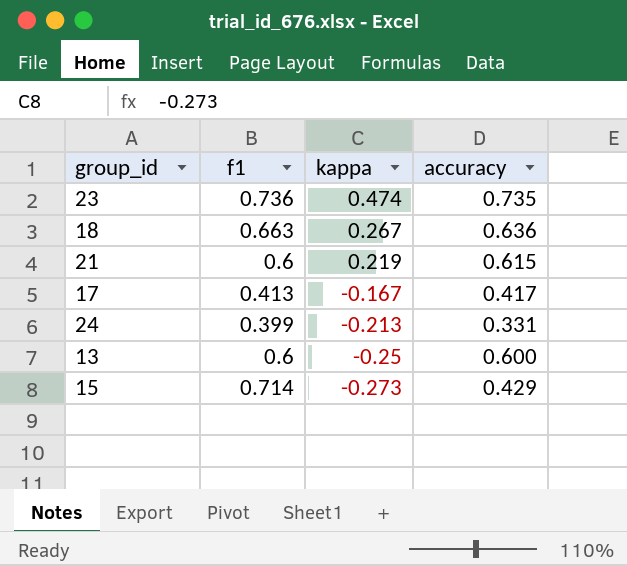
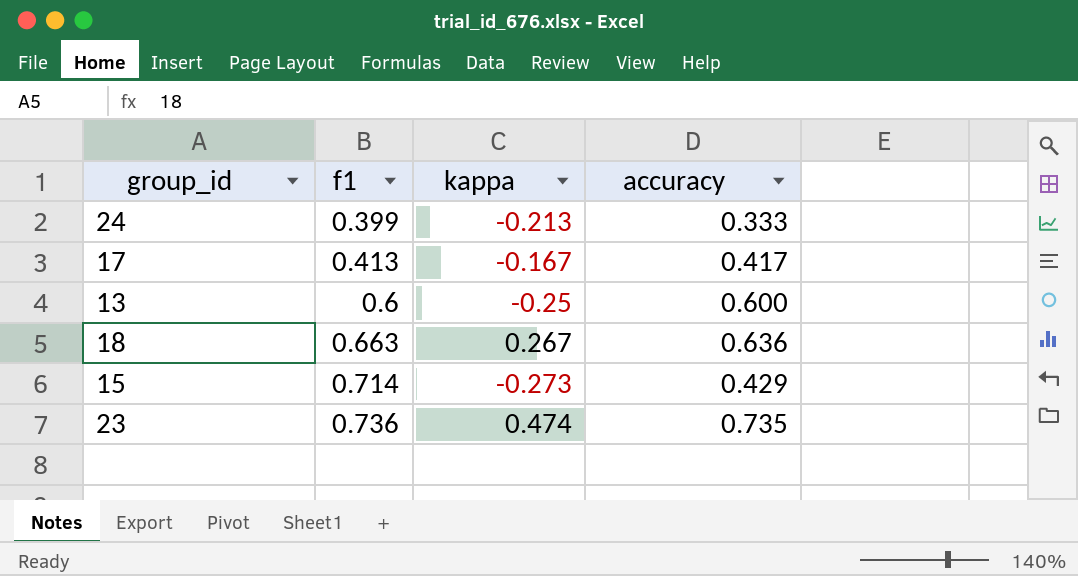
row order: kappa descending -> f1 ascending
row 21: 0.6 | 0.219 | 0.615 -> none
24 | accuracy: 0.331 -> 0.333

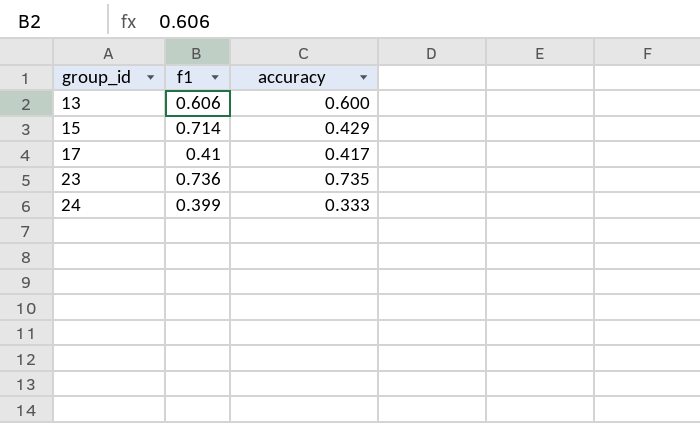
row order: f1 ascending -> group_id ascending
column kappa | position: 3 -> none
row 18: 0.663 | 0.267 | 0.636 -> none
13 | f1: 0.6 -> 0.606
17 | f1: 0.413 -> 0.41

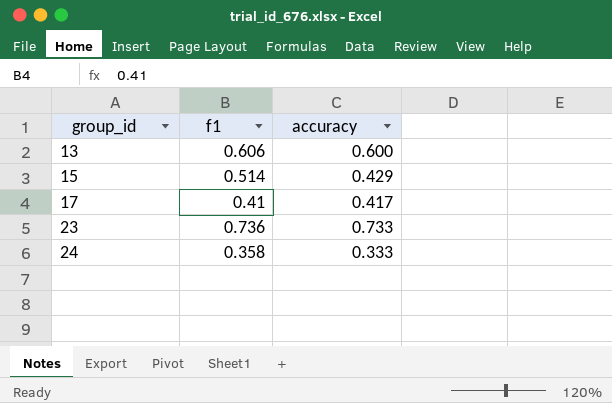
15 | f1: 0.714 -> 0.514
23 | accuracy: 0.735 -> 0.733
24 | f1: 0.399 -> 0.358

